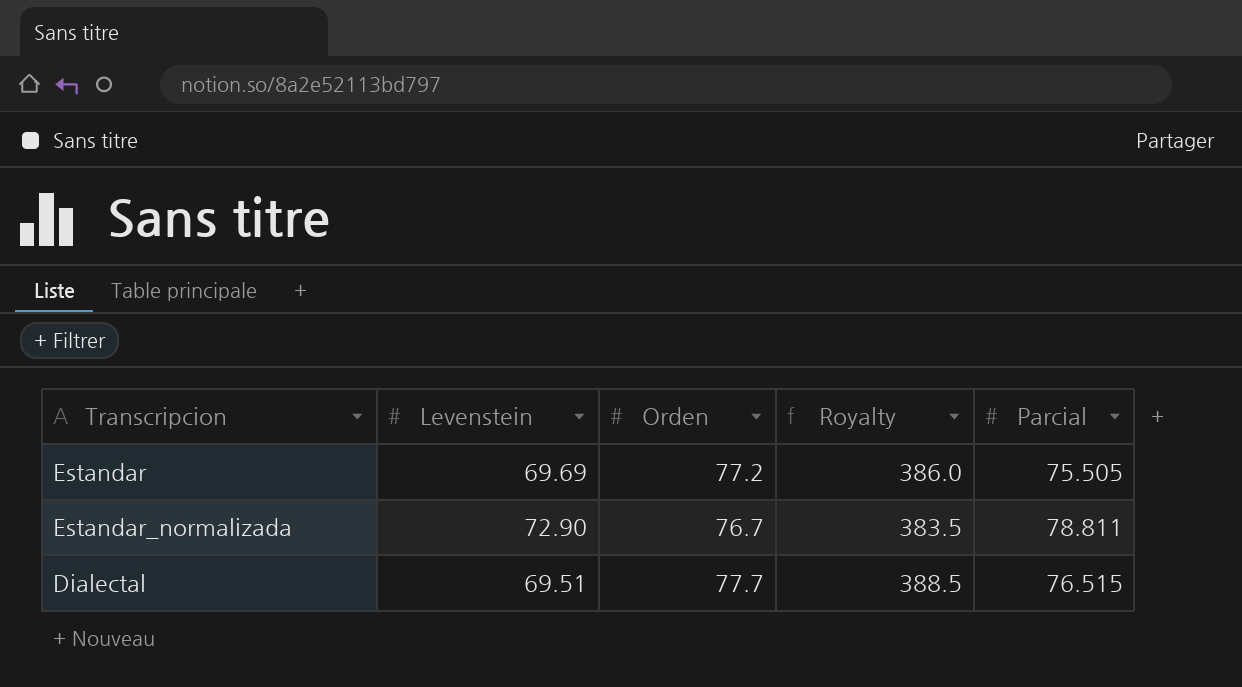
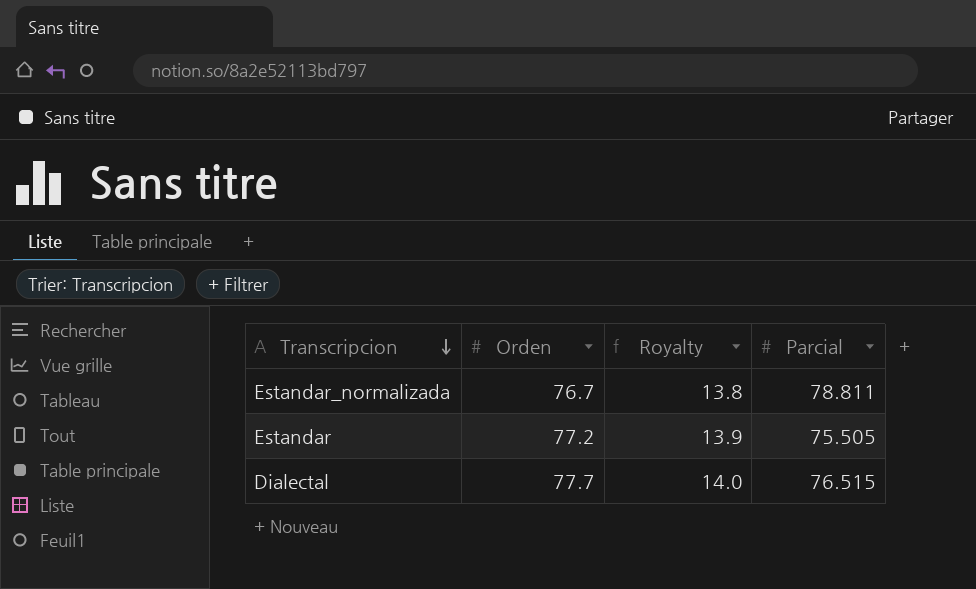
row order: none -> Transcripcion descending
column Levenstein | position: 2 -> none
column Royalty | formula: [Orden] * 5 -> [Orden] * 0.18

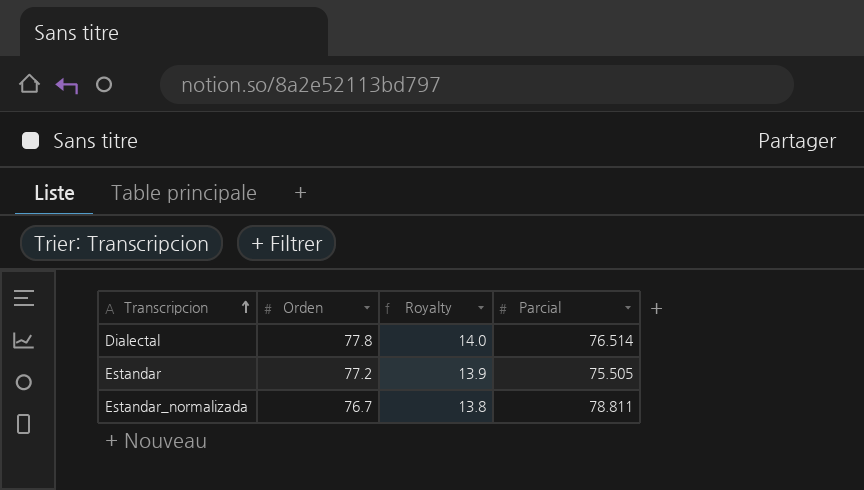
row order: Transcripcion descending -> Transcripcion ascending
Dialectal | Orden: 77.7 -> 77.8
Dialectal | Parcial: 76.515 -> 76.514

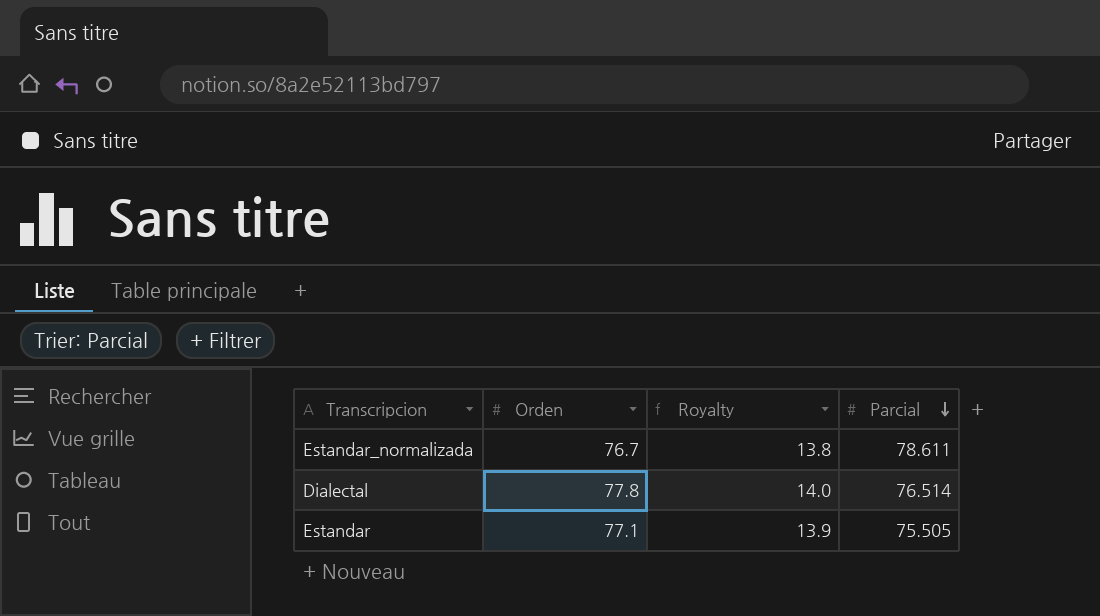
row order: Transcripcion ascending -> Parcial descending
Estandar_normalizada | Parcial: 78.811 -> 78.611
Estandar | Orden: 77.2 -> 77.1

